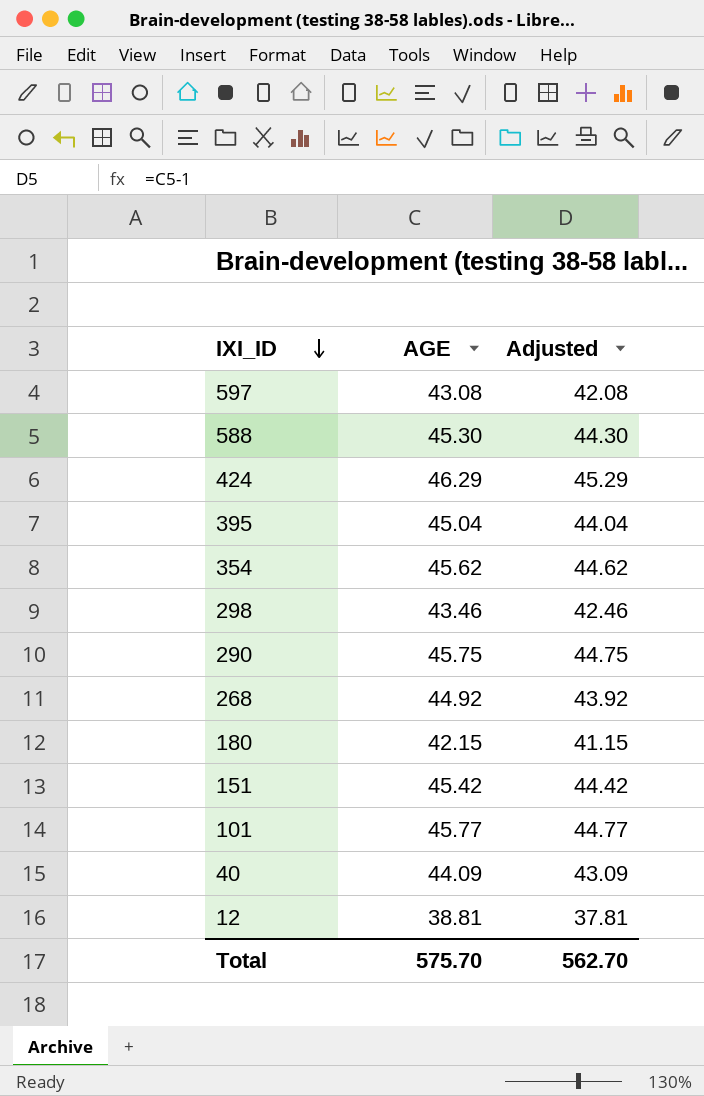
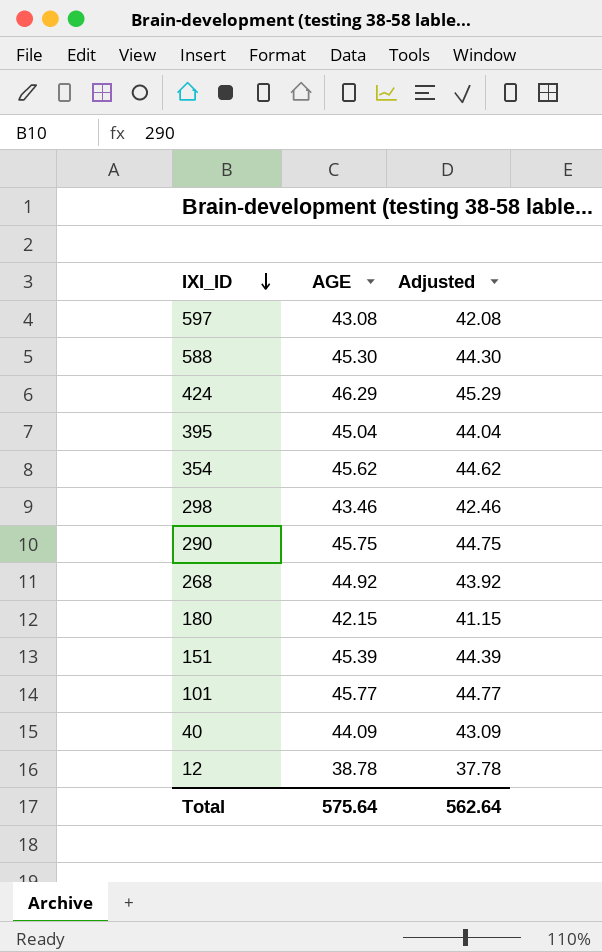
151 | AGE: 45.42 -> 45.39
151 | Adjusted: 44.42 -> 44.39
12 | AGE: 38.81 -> 38.78
12 | Adjusted: 37.81 -> 37.78
Total | AGE: 575.70 -> 575.64
Total | Adjusted: 562.70 -> 562.64

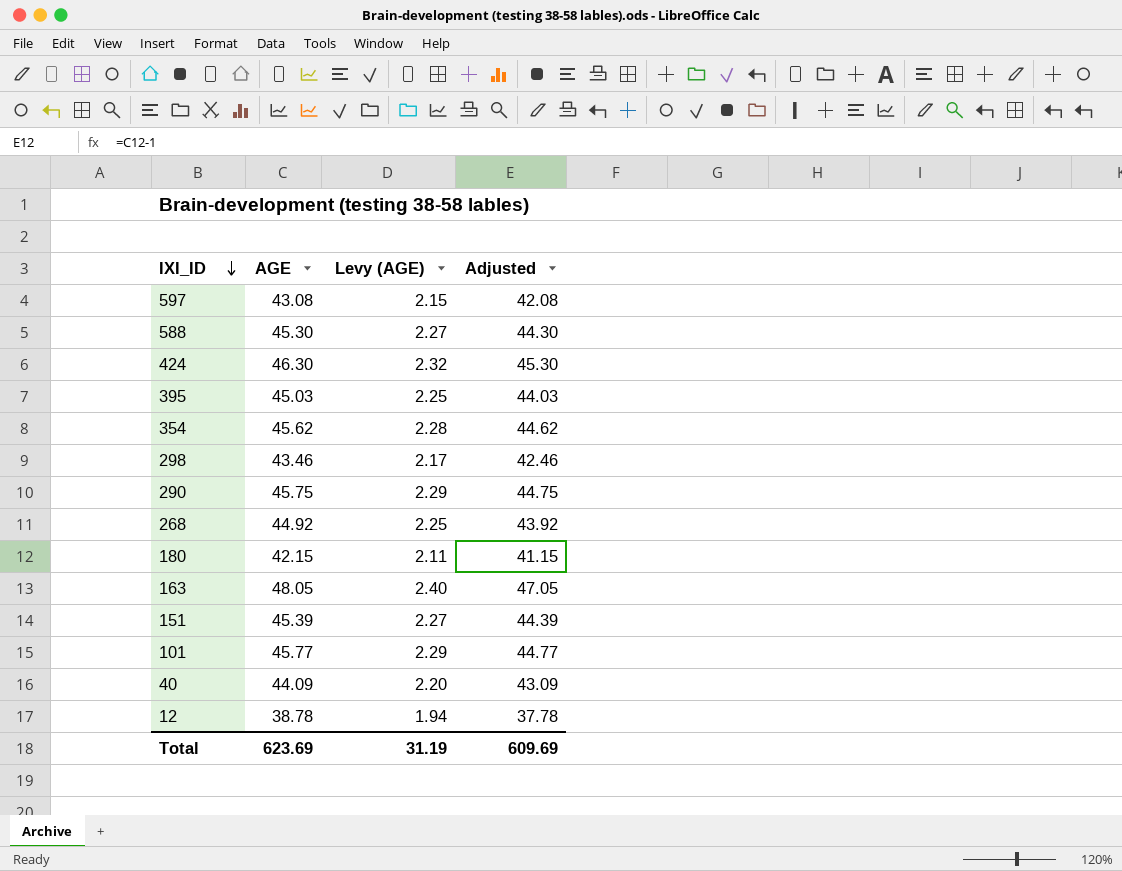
column Levy (AGE) | formula: none -> [AGE] * 0.05
424 | AGE: 46.29 -> 46.30
424 | Adjusted: 45.29 -> 45.30
395 | AGE: 45.04 -> 45.03
395 | Adjusted: 44.04 -> 44.03
row 163: none -> 48.05 | 2.40 | 47.05
Total | AGE: 575.64 -> 623.69
Total | Adjusted: 562.64 -> 609.69

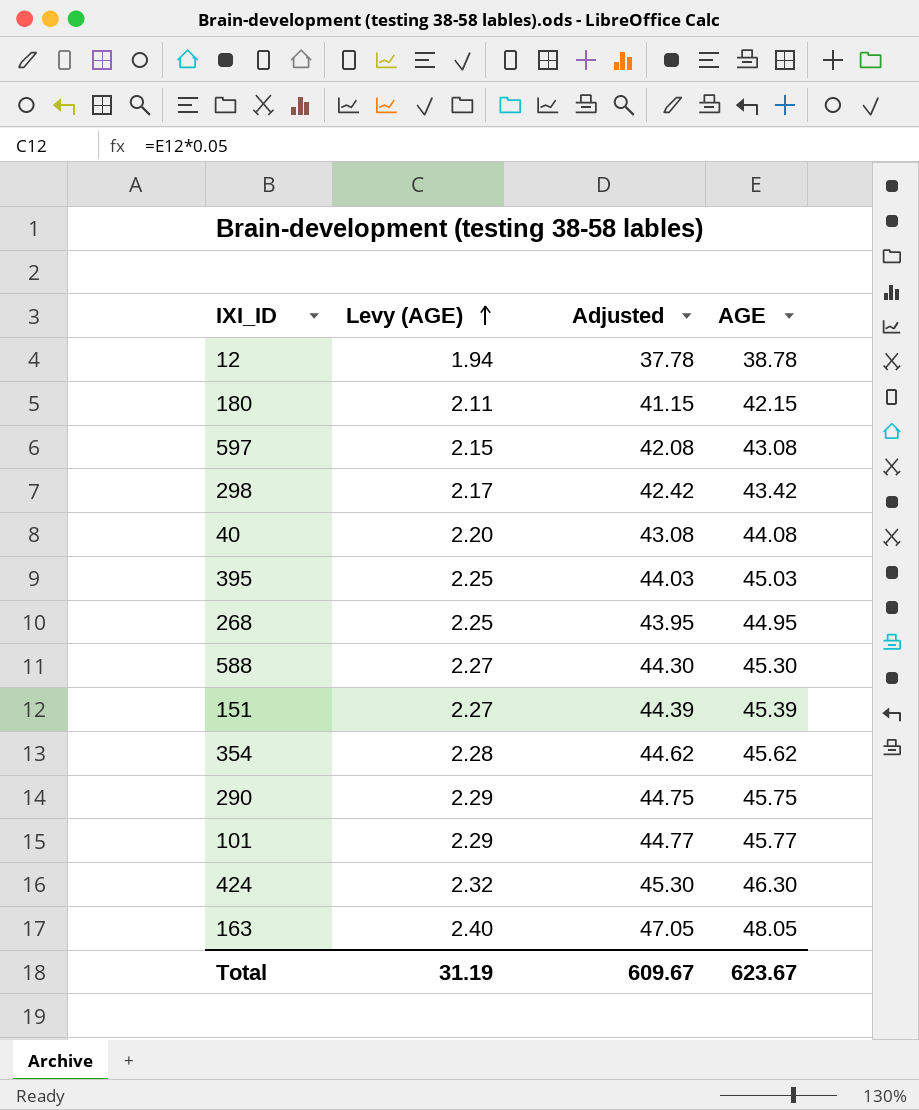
row order: IXI_ID descending -> Levy (AGE) ascending
column AGE | position: 2 -> 4
298 | Adjusted: 42.46 -> 42.42
298 | AGE: 43.46 -> 43.42
40 | Adjusted: 43.09 -> 43.08
40 | AGE: 44.09 -> 44.08
268 | Adjusted: 43.92 -> 43.95
268 | AGE: 44.92 -> 44.95
Total | Adjusted: 609.69 -> 609.67
Total | AGE: 623.69 -> 623.67

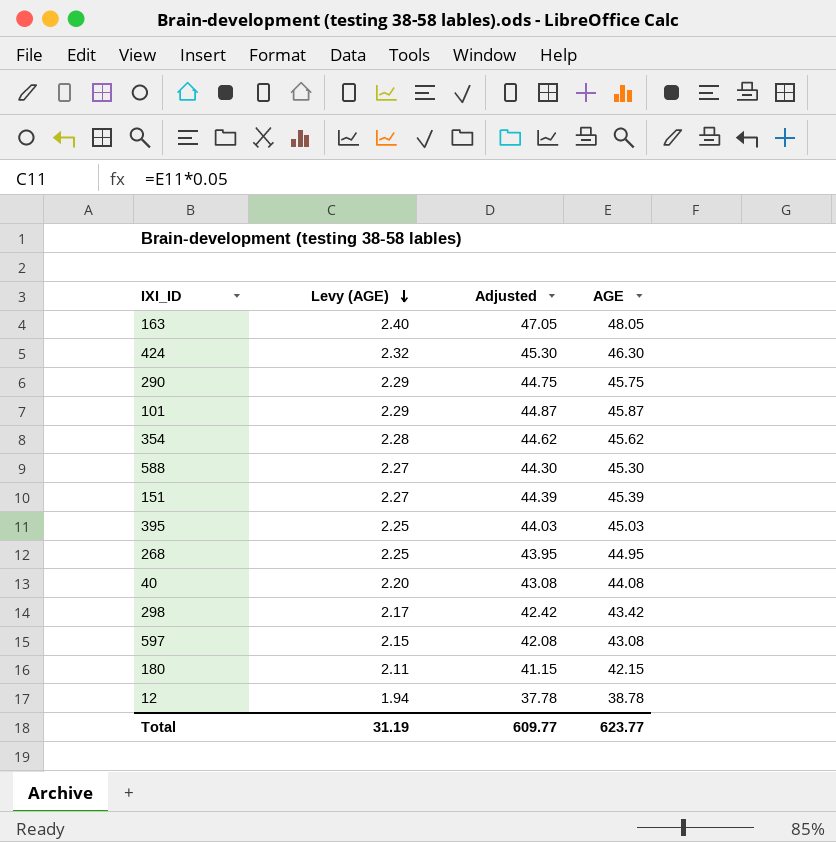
row order: Levy (AGE) ascending -> Levy (AGE) descending
101 | Adjusted: 44.77 -> 44.87
101 | AGE: 45.77 -> 45.87
Total | Adjusted: 609.67 -> 609.77
Total | AGE: 623.67 -> 623.77

